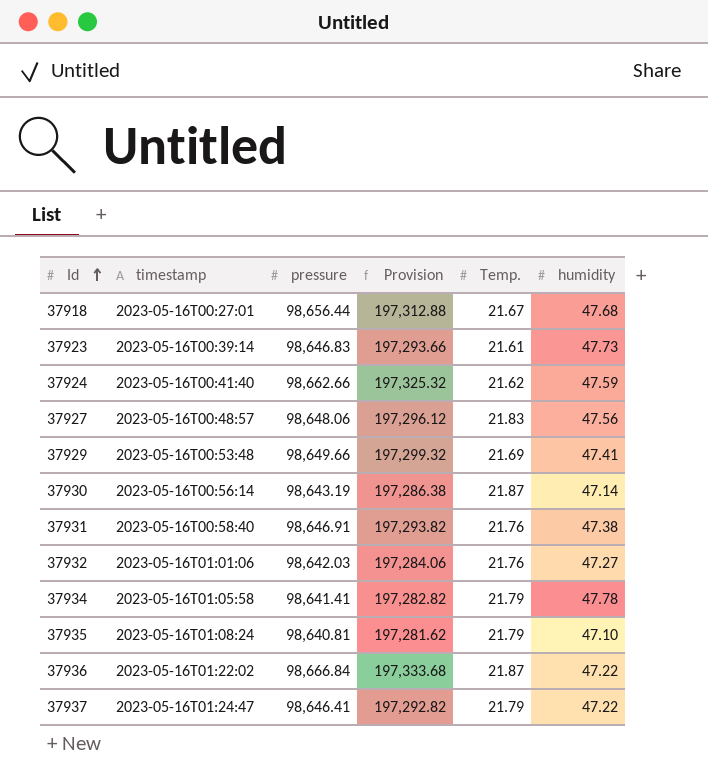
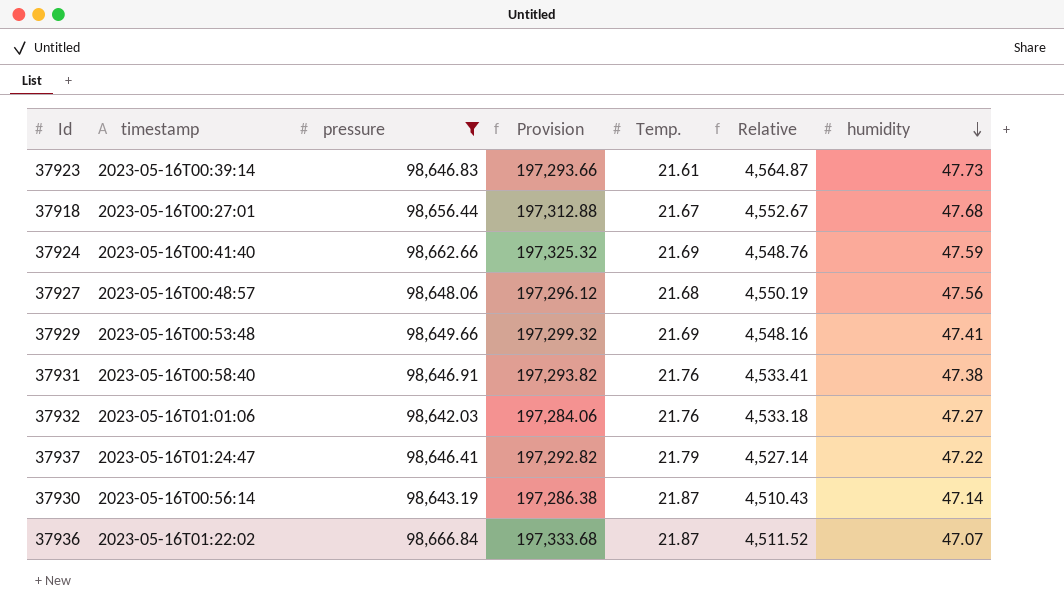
filter: none -> pressure >= 98,642.03
row order: Id ascending -> humidity descending
column Relative | formula: none -> [pressure] / [Temp.]
37924 | Temp.: 21.62 -> 21.69
37927 | Temp.: 21.83 -> 21.68
37936 | humidity: 47.22 -> 47.07

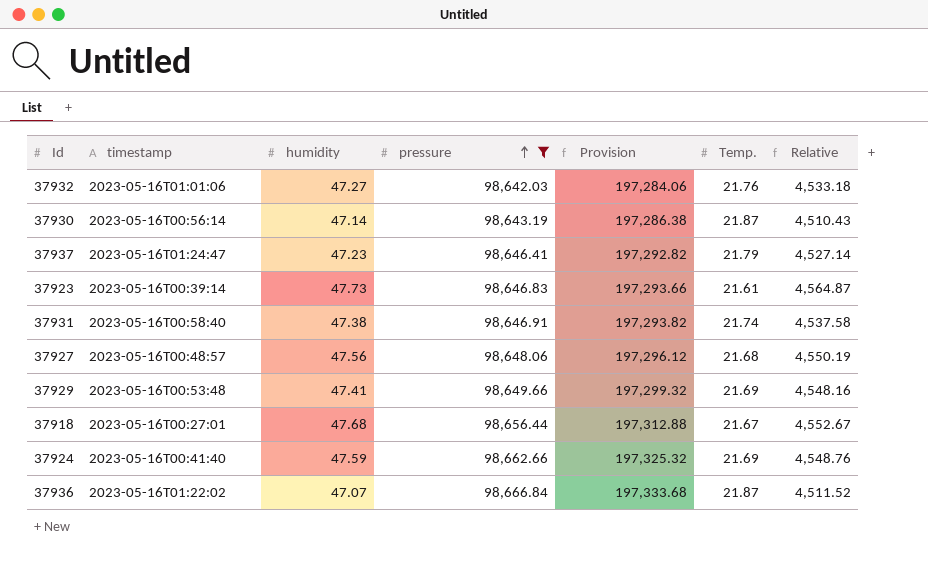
row order: humidity descending -> pressure ascending
column humidity | position: 7 -> 3
37937 | humidity: 47.22 -> 47.23
37931 | Temp.: 21.76 -> 21.74
37931 | Relative: 4,533.41 -> 4,537.58

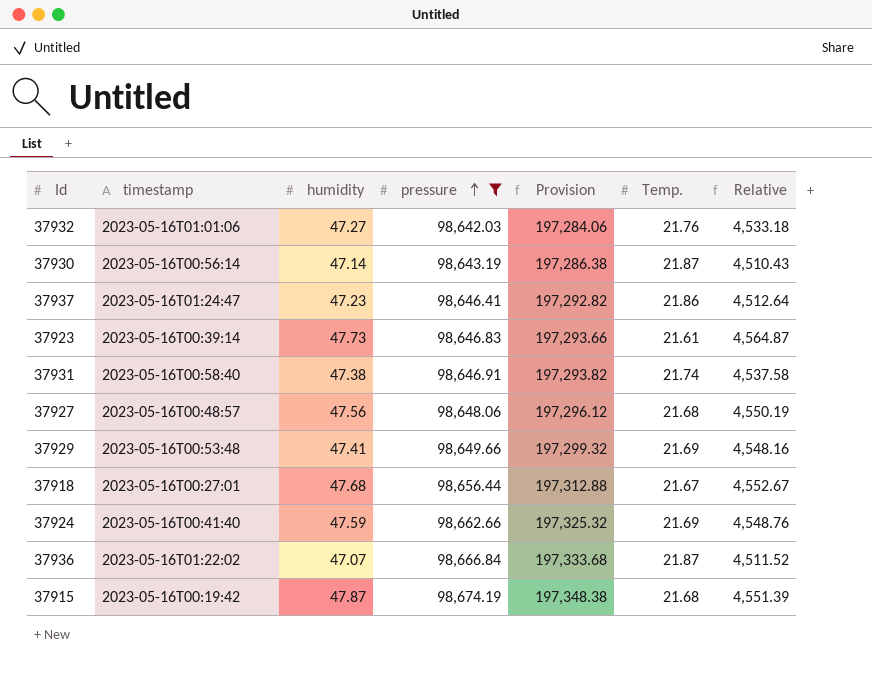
37937 | Temp.: 21.79 -> 21.86
37937 | Relative: 4,527.14 -> 4,512.64
row 37915: none -> 2023-05-16T00:19:42 | 47.87 | 98,674.19 | 197,348.38 | 21.68 | 4,551.39

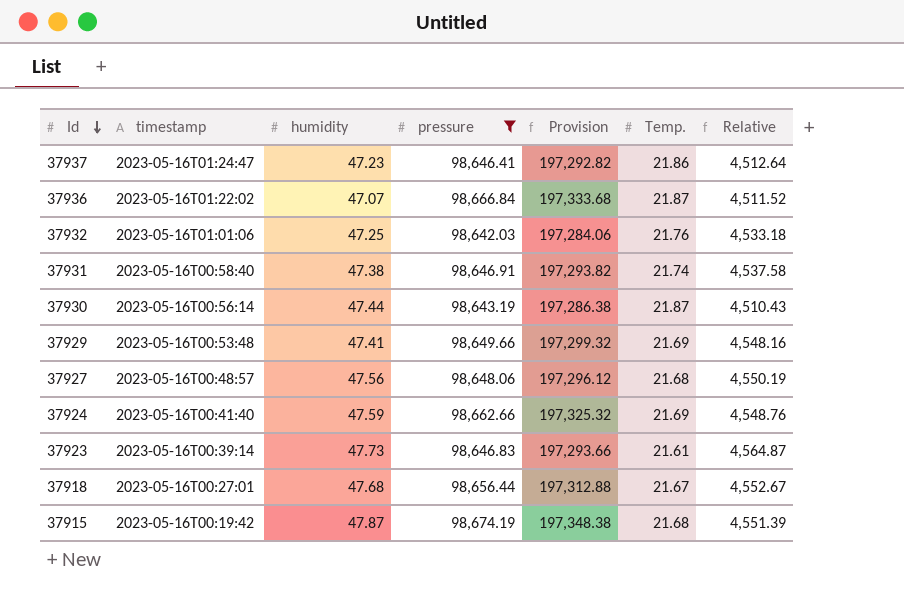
row order: pressure ascending -> Id descending
37932 | humidity: 47.27 -> 47.25
37930 | humidity: 47.14 -> 47.44

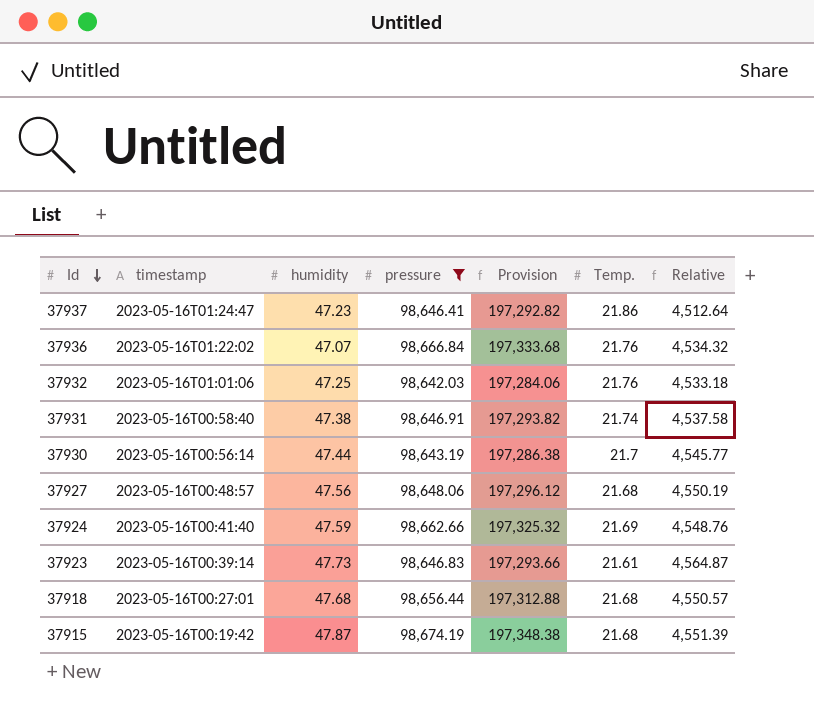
row 37929: 2023-05-16T00:53:48 | 47.41 | 98,649.66 | 197,299.32 | 21.69 | 4,548.16 -> none
37936 | Temp.: 21.87 -> 21.76
37936 | Relative: 4,511.52 -> 4,534.32
37930 | Temp.: 21.87 -> 21.7
37930 | Relative: 4,510.43 -> 4,545.77
37918 | Temp.: 21.67 -> 21.68
37918 | Relative: 4,552.67 -> 4,550.57

